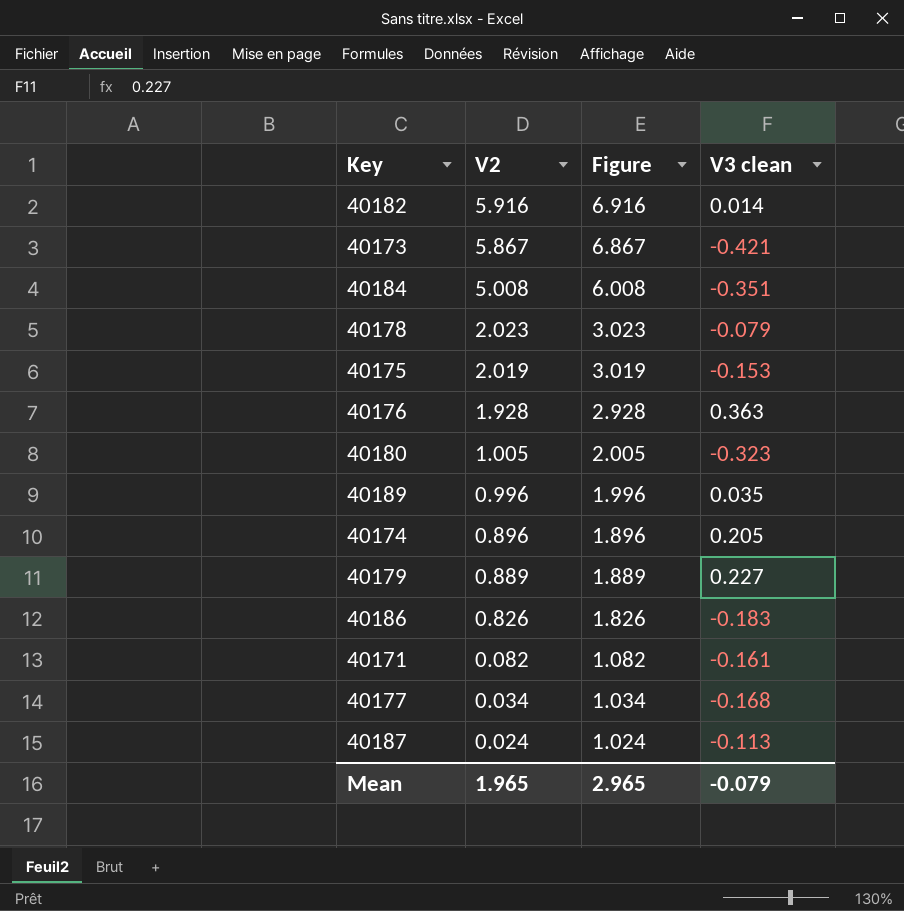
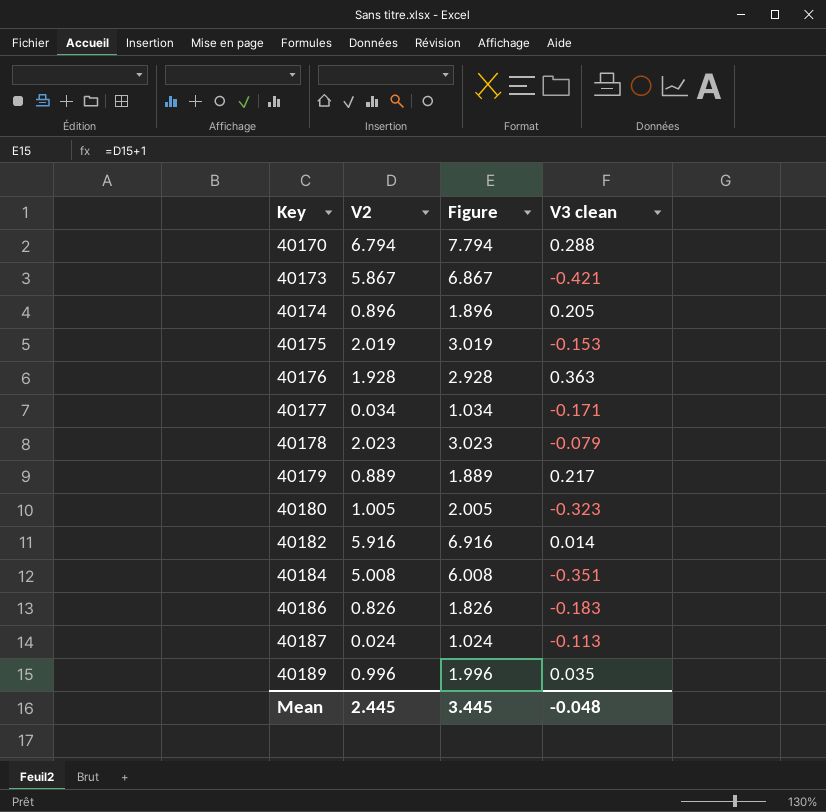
row order: V2 descending -> Key ascending
row 40171: 0.082 | 1.082 | -0.161 -> none
row 40170: none -> 6.794 | 7.794 | 0.288
40177 | V3 clean: -0.168 -> -0.171
40179 | V3 clean: 0.227 -> 0.217
Mean | V2: 1.965 -> 2.445
Mean | Figure: 2.965 -> 3.445
Mean | V3 clean: -0.079 -> -0.048

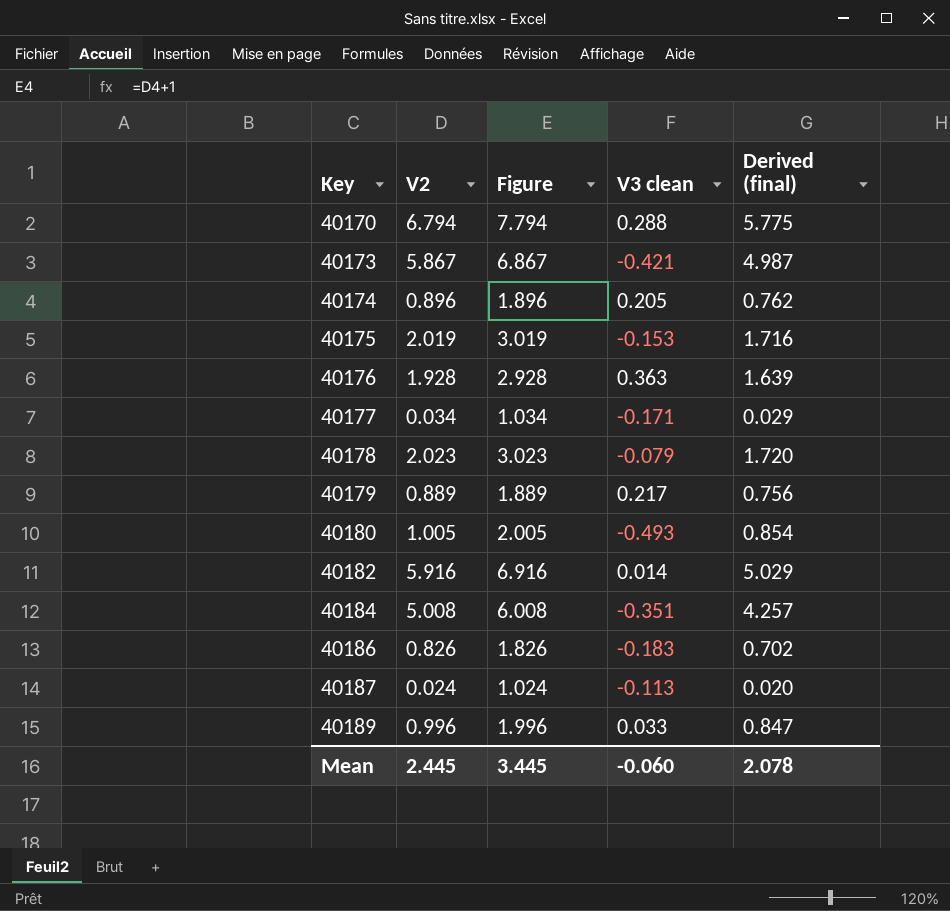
column Derived (final) | formula: none -> [V2] * 0.85
40180 | V3 clean: -0.323 -> -0.493
40189 | V3 clean: 0.035 -> 0.033
Mean | V3 clean: -0.048 -> -0.060

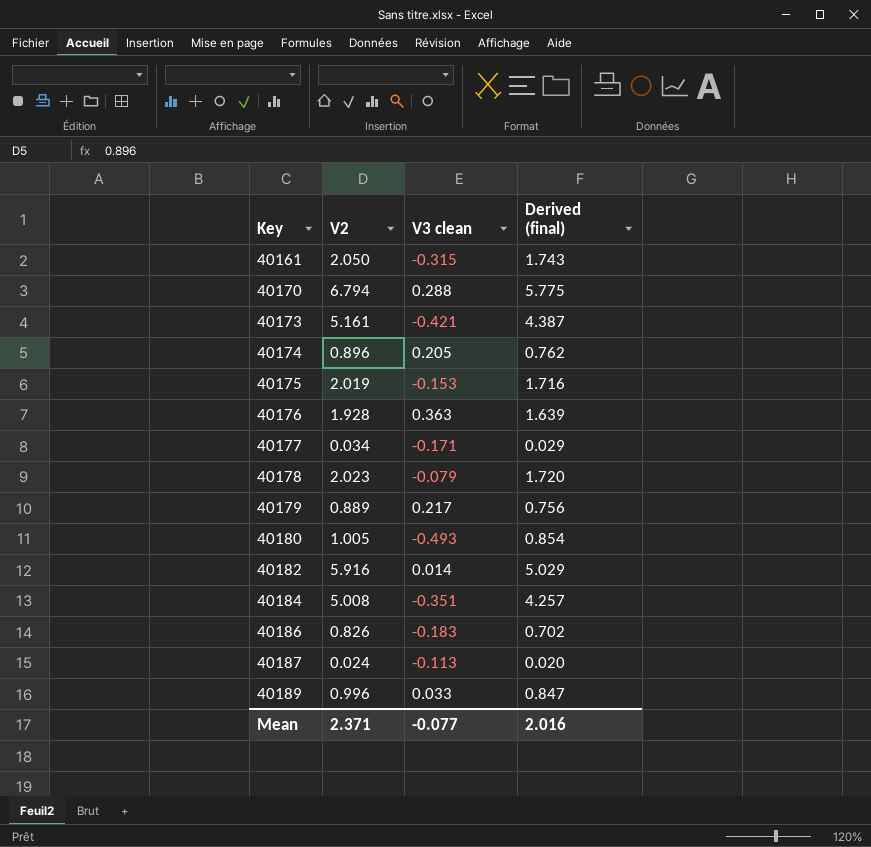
column Figure | formula: [V2] + 1 -> none
row 40161: none -> 2.050 | -0.315 | 1.743
40173 | V2: 5.867 -> 5.161
40173 | Derived (final): 4.987 -> 4.387
Mean | V2: 2.445 -> 2.371
Mean | V3 clean: -0.060 -> -0.077
Mean | Derived (final): 2.078 -> 2.016

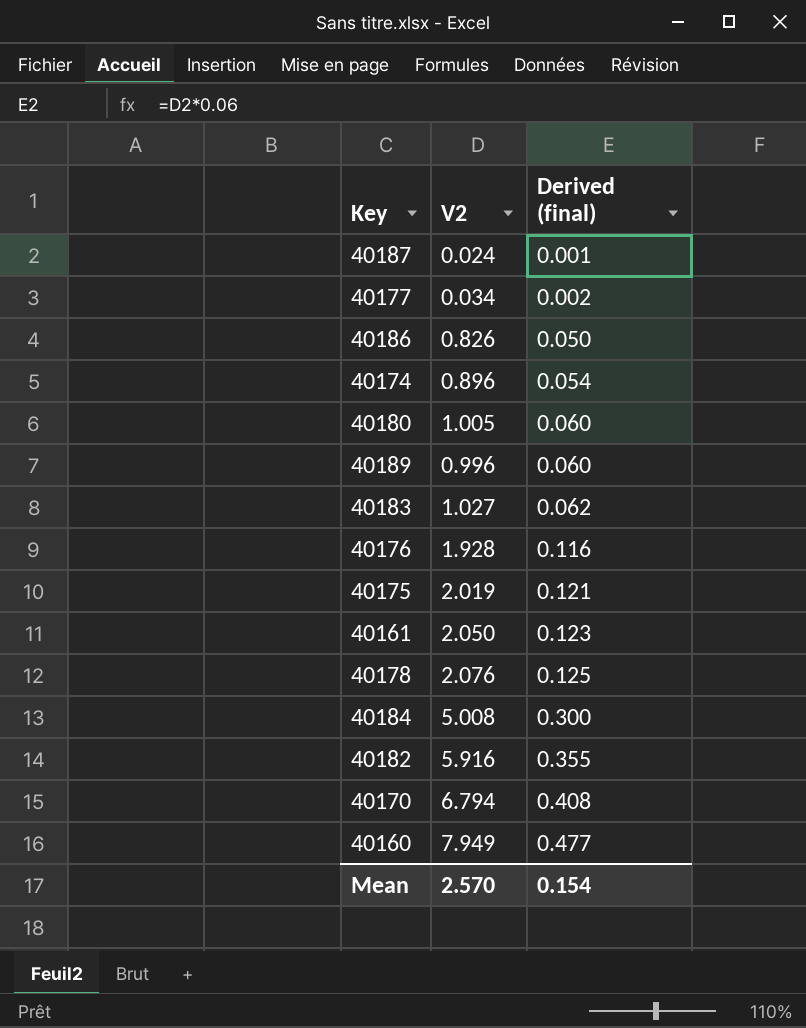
row order: Key ascending -> Derived (final) ascending
column V3 clean | position: 3 -> none
column Derived (final) | formula: [V2] * 0.85 -> [V2] * 0.06
row 40173: 5.161 | -0.421 | 4.387 -> none
row 40179: 0.889 | 0.217 | 0.756 -> none
row 40183: none -> 1.027 | 0.062
40178 | V2: 2.023 -> 2.076
row 40160: none -> 7.949 | 0.477
Mean | V2: 2.371 -> 2.570
Mean | Derived (final): 2.016 -> 0.154

